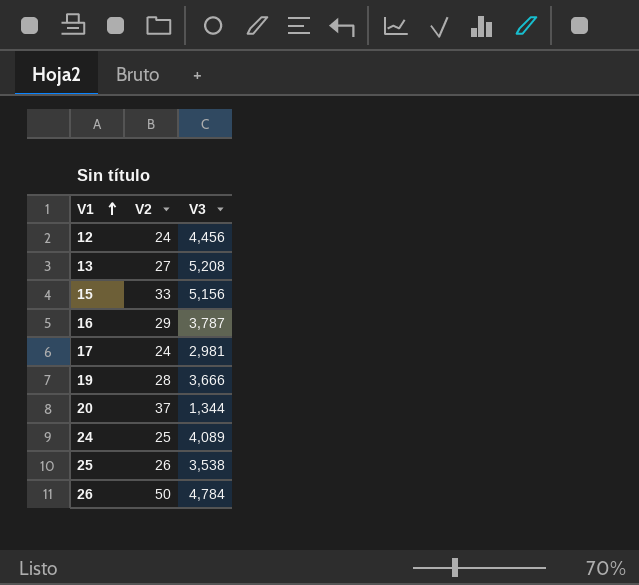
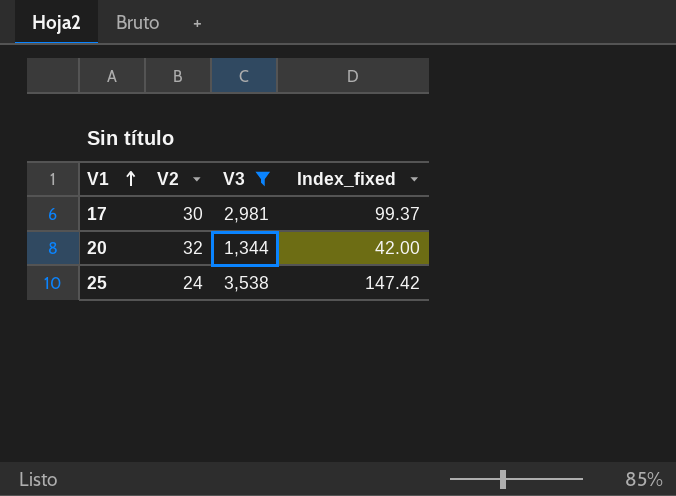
filter: none -> V3 <= 3,538
column Index_fixed | formula: none -> [V3] / [V2]
17 | V2: 24 -> 30
20 | V2: 37 -> 32
25 | V2: 26 -> 24

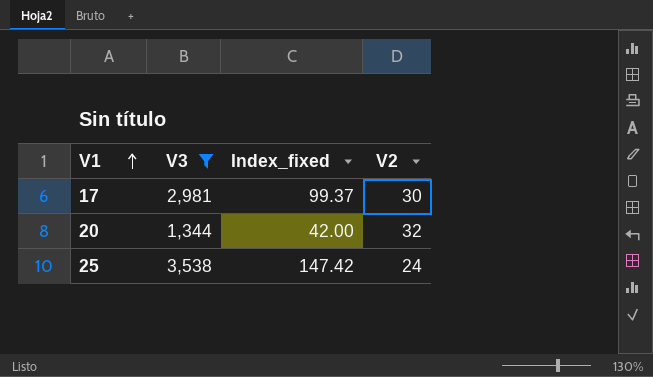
column V2 | position: 2 -> 4

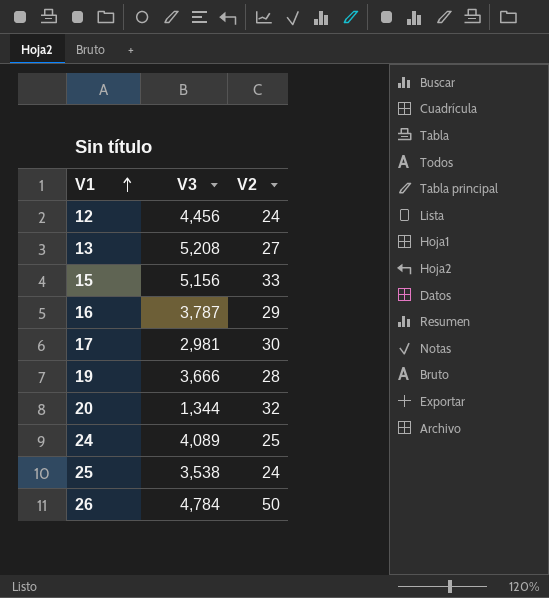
filter: V3 <= 3,538 -> none
column Index_fixed | formula: [V3] / [V2] -> none

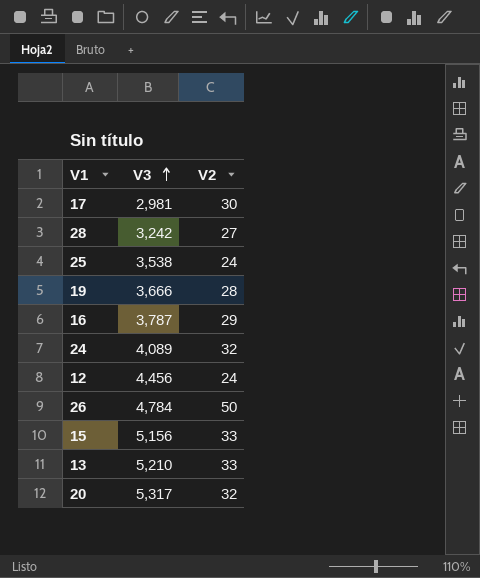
row order: V1 ascending -> V3 ascending
row 28: none -> 3,242 | 27
24 | V2: 25 -> 32
13 | V3: 5,208 -> 5,210
13 | V2: 27 -> 33
20 | V3: 1,344 -> 5,317

